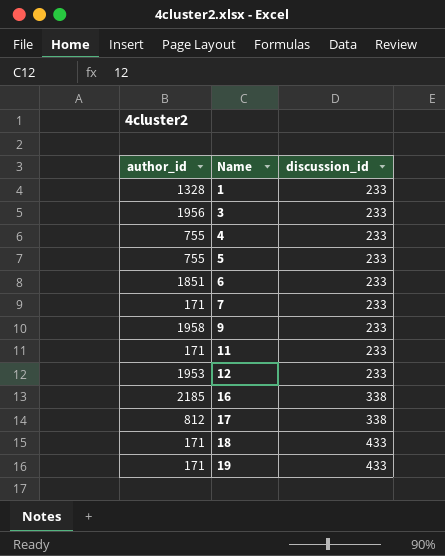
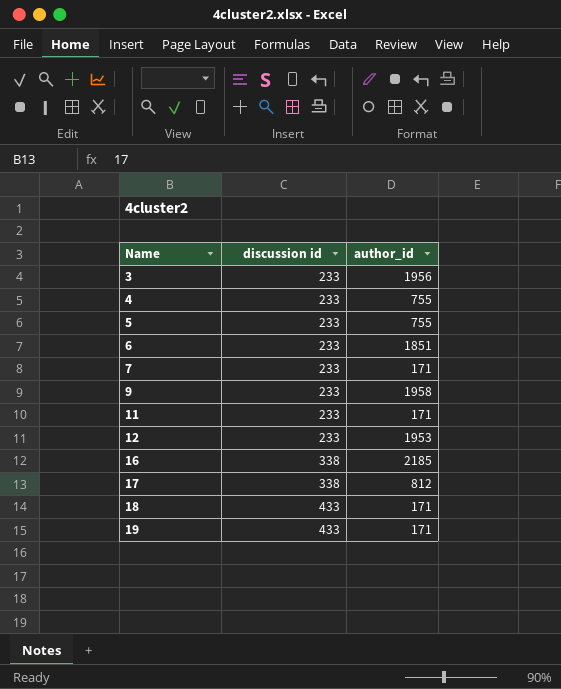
column name: discussion_id -> discussion id
column author_id | position: 1 -> 3
row 1: 1328 | 233 -> none

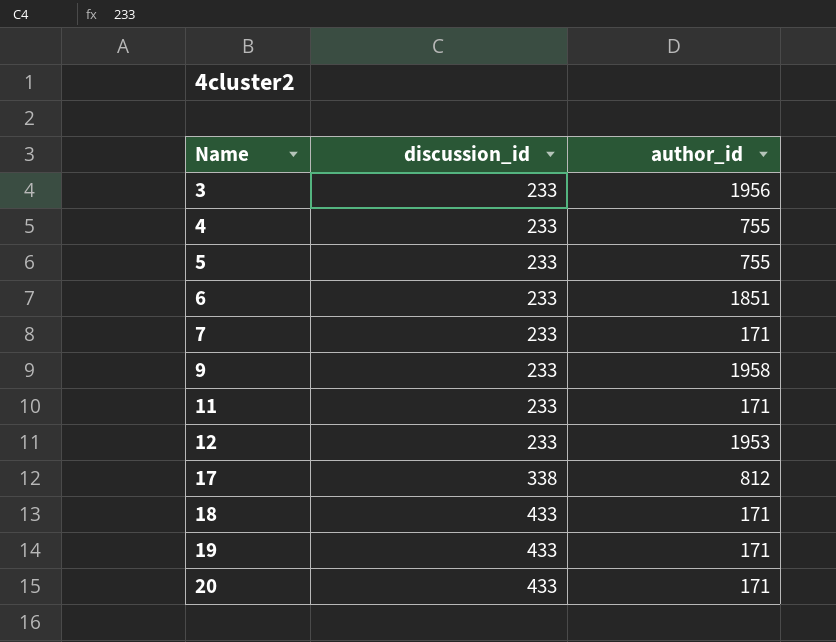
column name: discussion id -> discussion_id
row 16: 338 | 2185 -> none
row 20: none -> 433 | 171

